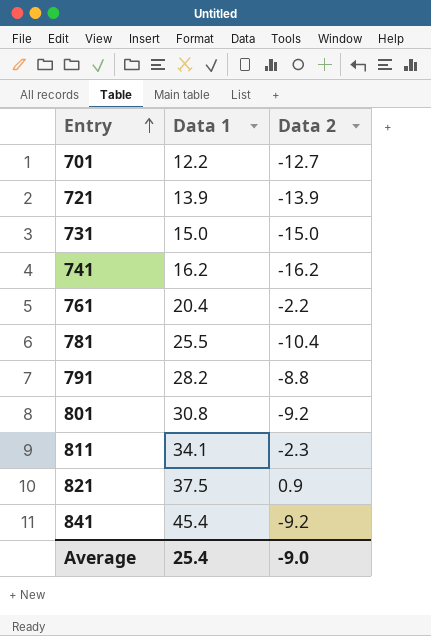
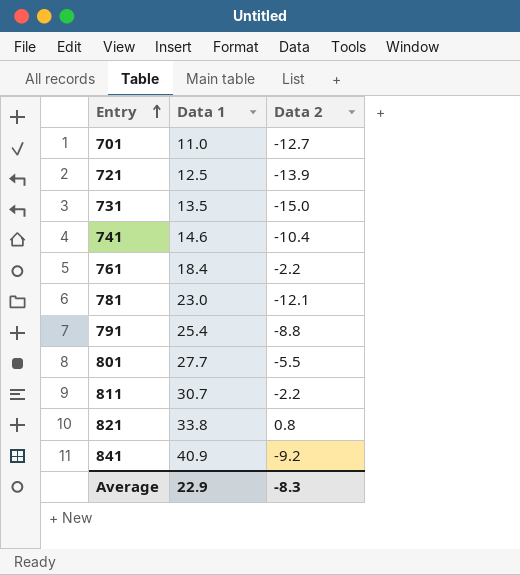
701 | Data 1: 12.2 -> 11.0
721 | Data 1: 13.9 -> 12.5
731 | Data 1: 15.0 -> 13.5
741 | Data 1: 16.2 -> 14.6
741 | Data 2: -16.2 -> -10.4
761 | Data 1: 20.4 -> 18.4
781 | Data 1: 25.5 -> 23.0
781 | Data 2: -10.4 -> -12.1
791 | Data 1: 28.2 -> 25.4
801 | Data 1: 30.8 -> 27.7
801 | Data 2: -9.2 -> -5.5
811 | Data 1: 34.1 -> 30.7
811 | Data 2: -2.3 -> -2.2
821 | Data 1: 37.5 -> 33.8
821 | Data 2: 0.9 -> 0.8
841 | Data 1: 45.4 -> 40.9
Average | Data 1: 25.4 -> 22.9
Average | Data 2: -9.0 -> -8.3

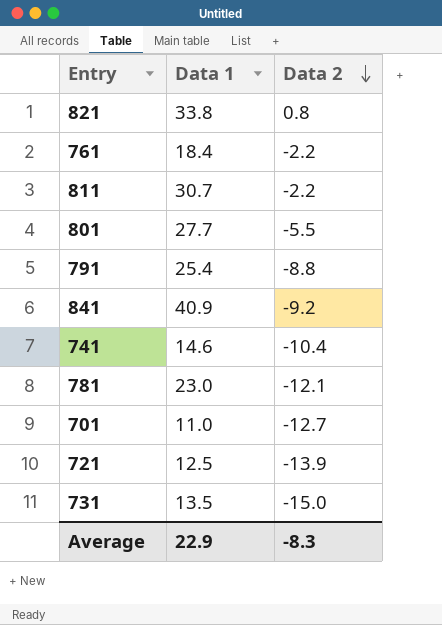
row order: Entry ascending -> Data 2 descending

